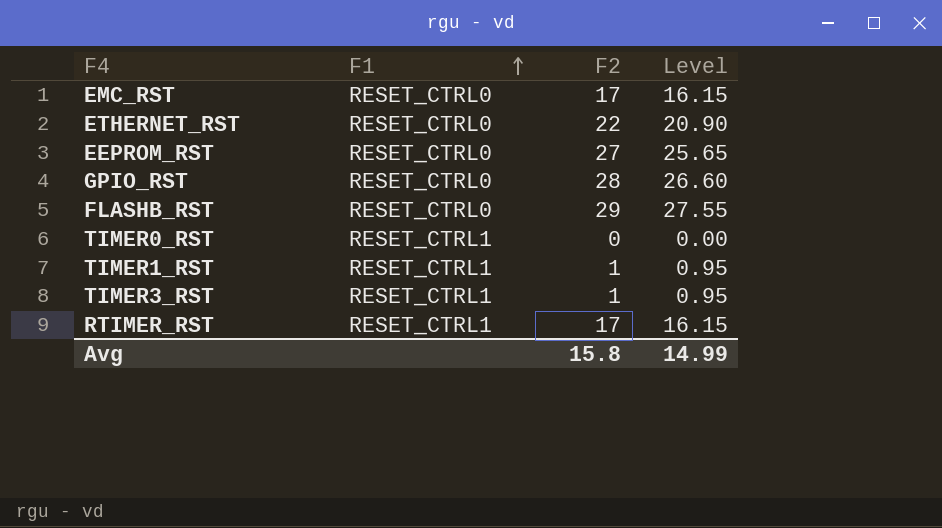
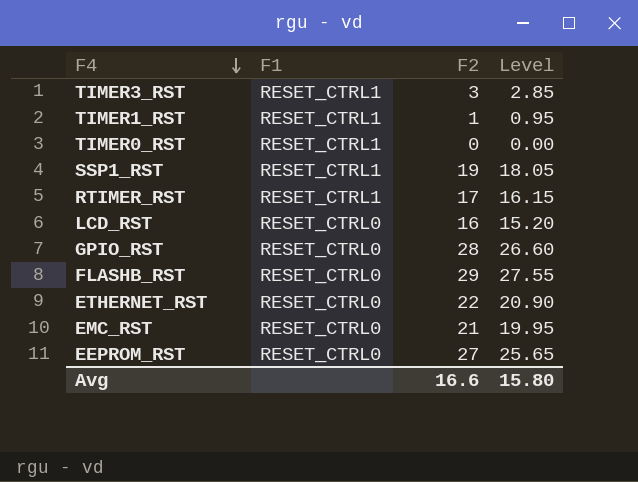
row order: F1 ascending -> F4 descending
TIMER3_RST | F2: 1 -> 3
TIMER3_RST | Level: 0.95 -> 2.85
row SSP1_RST: none -> RESET_CTRL1 | 19 | 18.05
row LCD_RST: none -> RESET_CTRL0 | 16 | 15.20
EMC_RST | F2: 17 -> 21
EMC_RST | Level: 16.15 -> 19.95
Avg | F2: 15.8 -> 16.6
Avg | Level: 14.99 -> 15.80

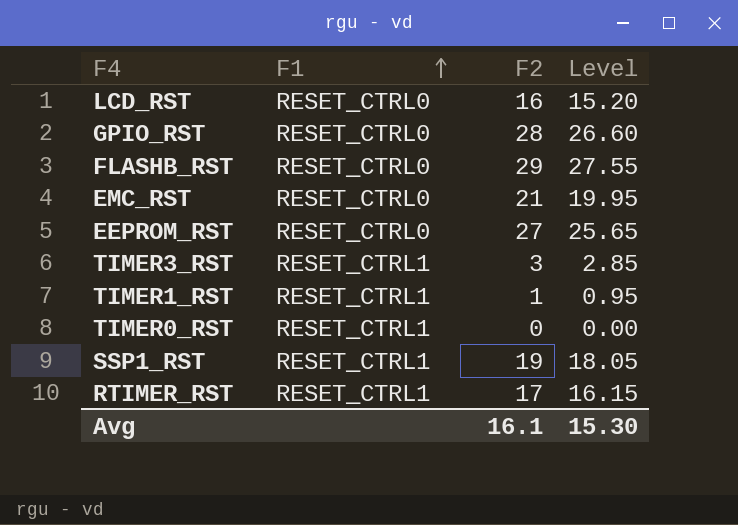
row order: F4 descending -> F1 ascending
row ETHERNET_RST: RESET_CTRL0 | 22 | 20.90 -> none
Avg | F2: 16.6 -> 16.1
Avg | Level: 15.80 -> 15.30

